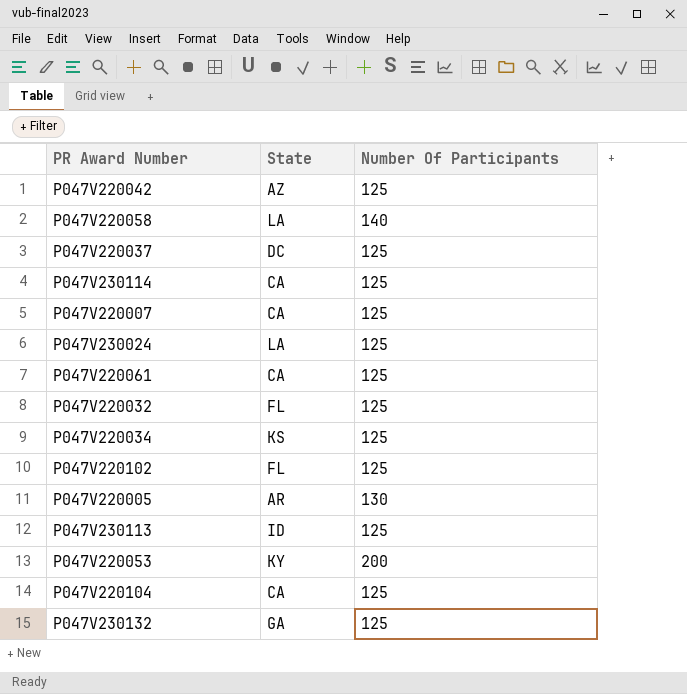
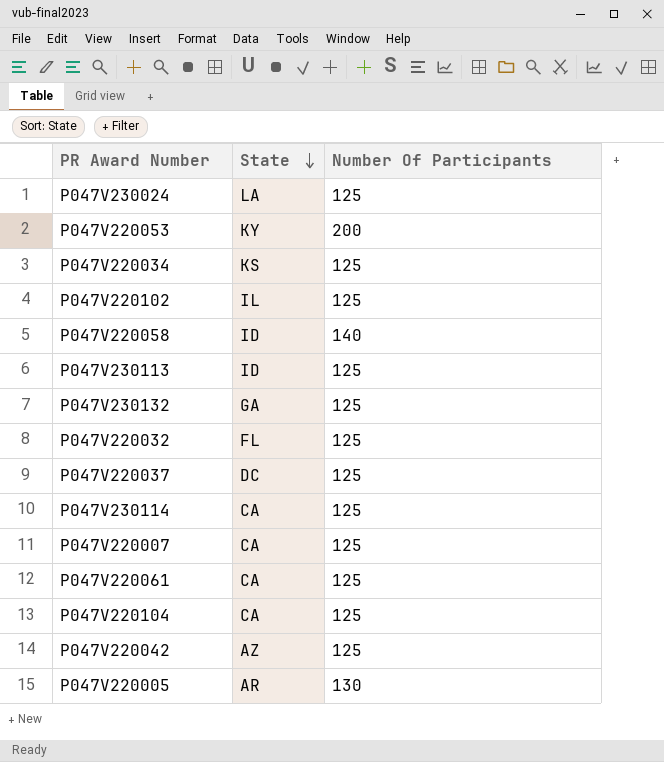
row order: none -> State descending
P047V220102 | State: FL -> IL
P047V220058 | State: LA -> ID

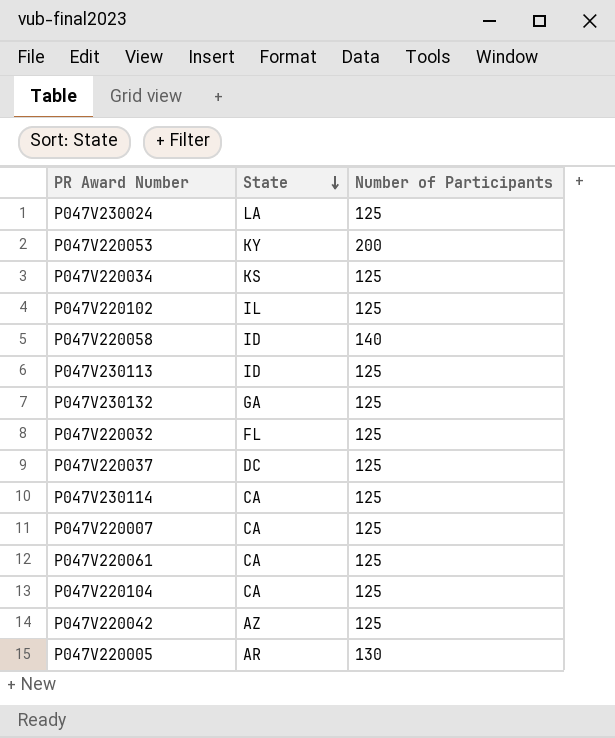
column name: Number Of Participants -> Number of Participants

